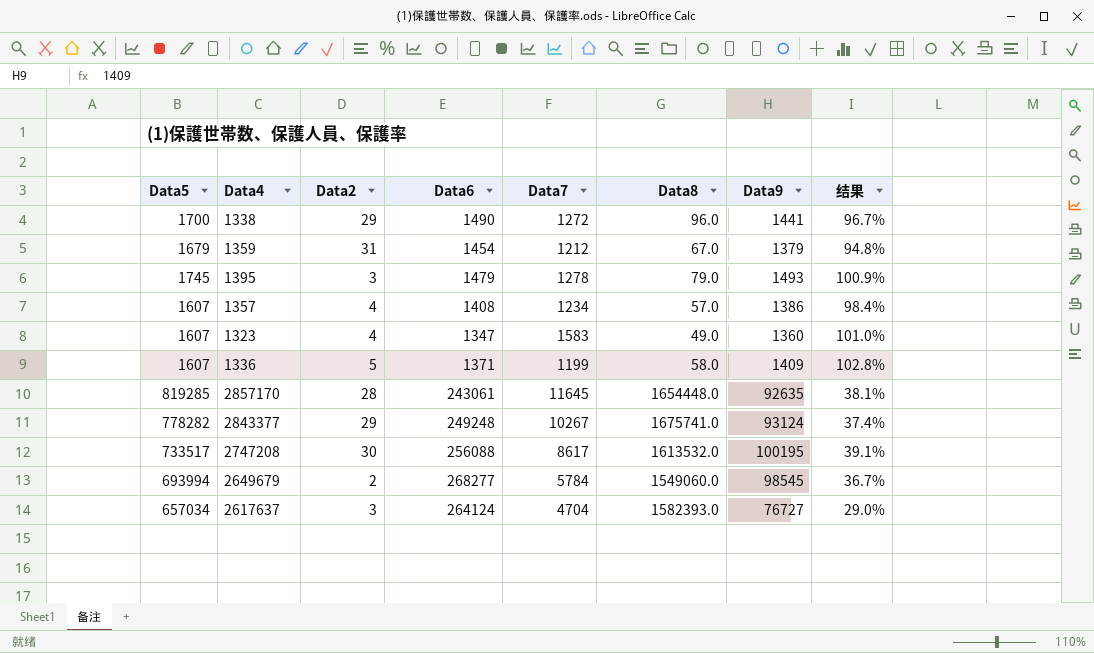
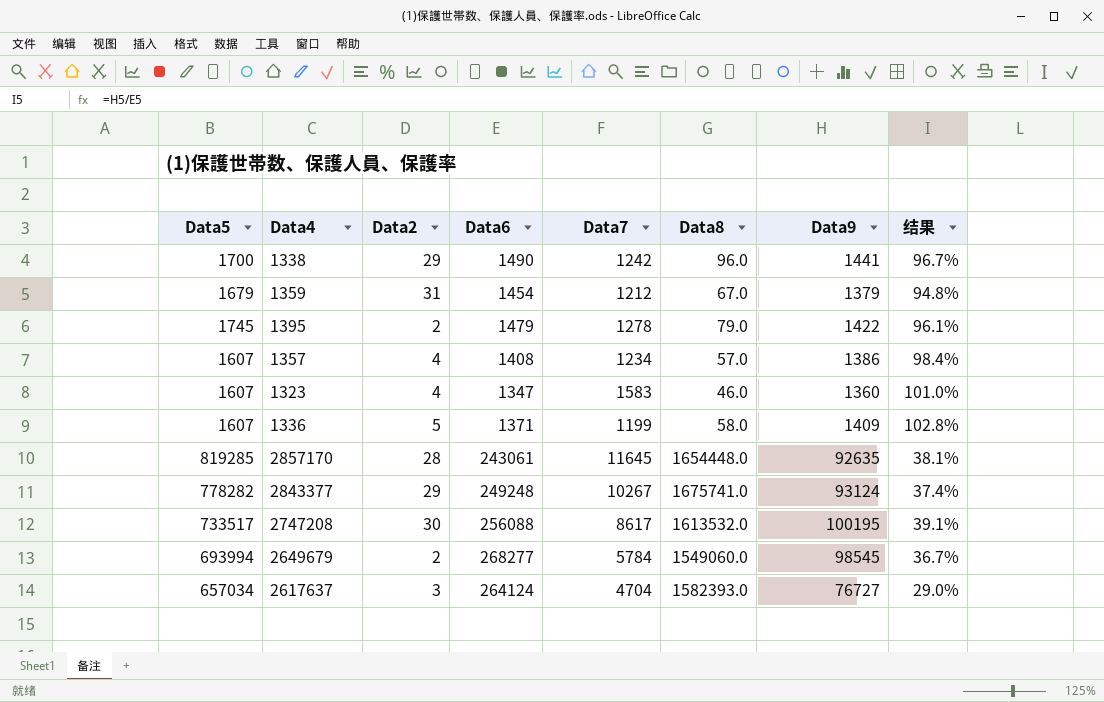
1338 | Data7: 1272 -> 1242
1395 | Data2: 3 -> 2
1395 | Data9: 1493 -> 1422
1395 | 结果: 100.9% -> 96.1%
1323 | Data8: 49.0 -> 46.0

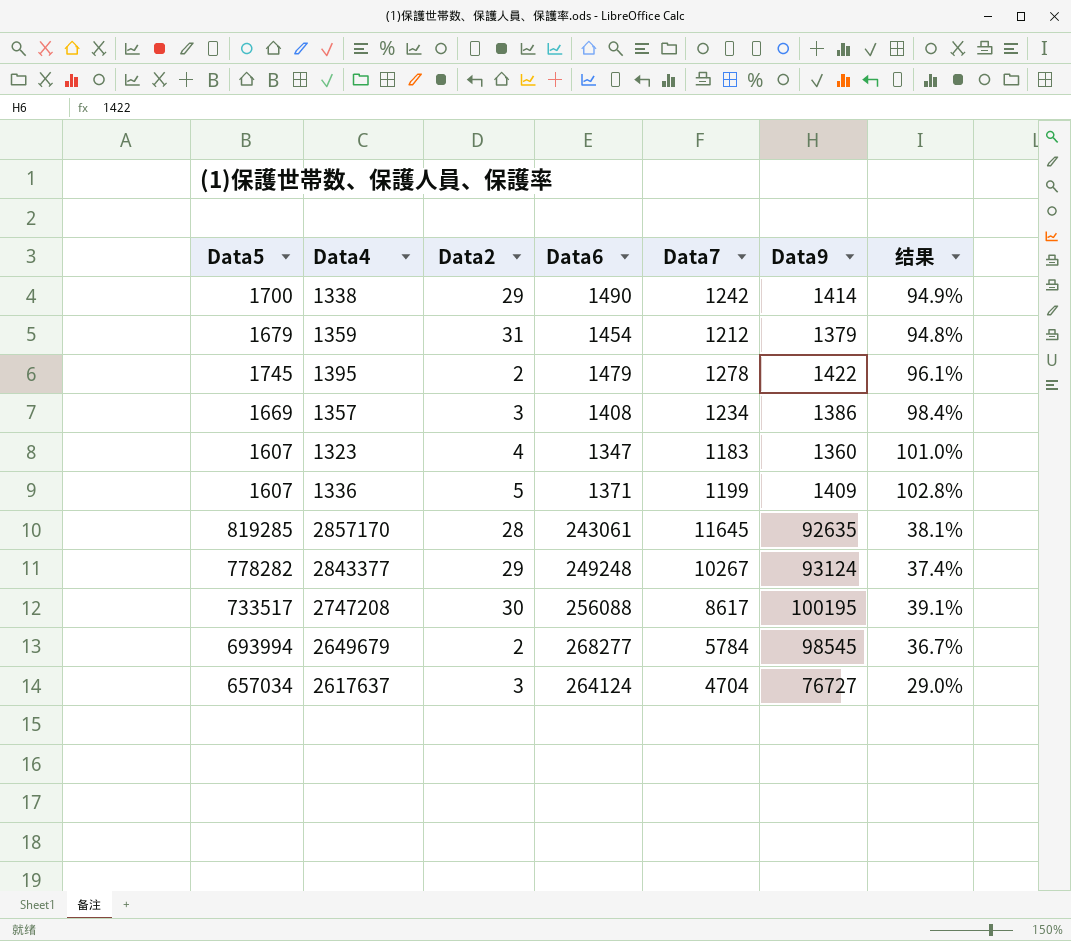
column Data8 | position: 6 -> none
1338 | Data9: 1441 -> 1414
1338 | 结果: 96.7% -> 94.9%
1357 | Data5: 1607 -> 1669
1357 | Data2: 4 -> 3
1323 | Data7: 1583 -> 1183

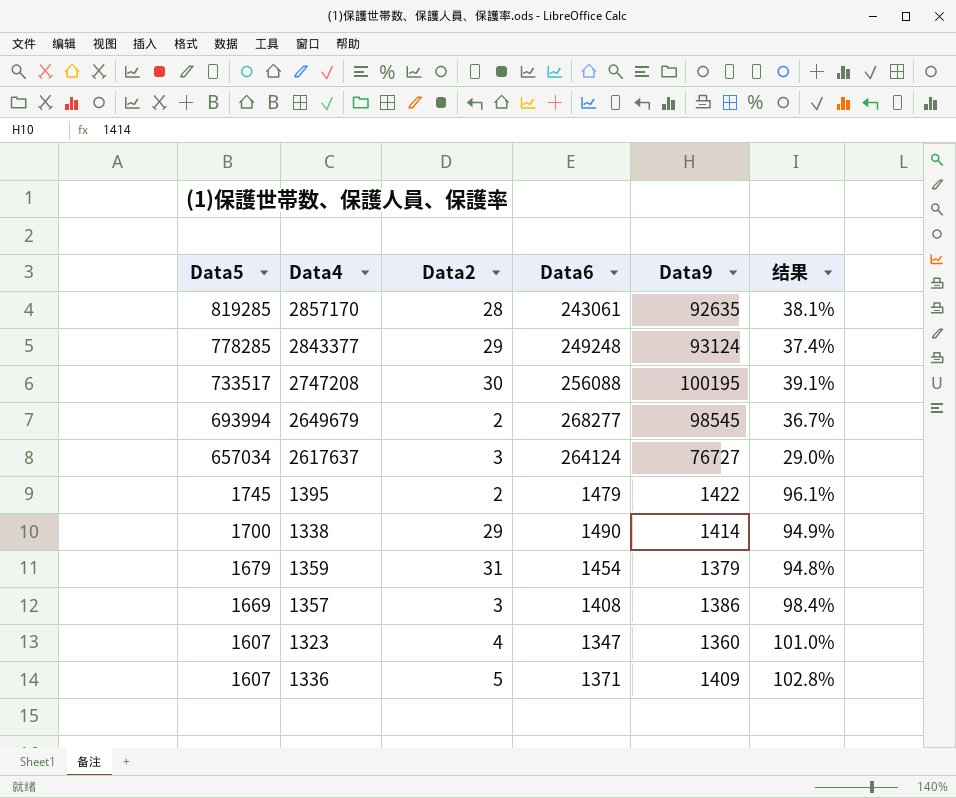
row order: none -> Data5 descending
column Data7 | position: 5 -> none
2843377 | Data5: 778282 -> 778285

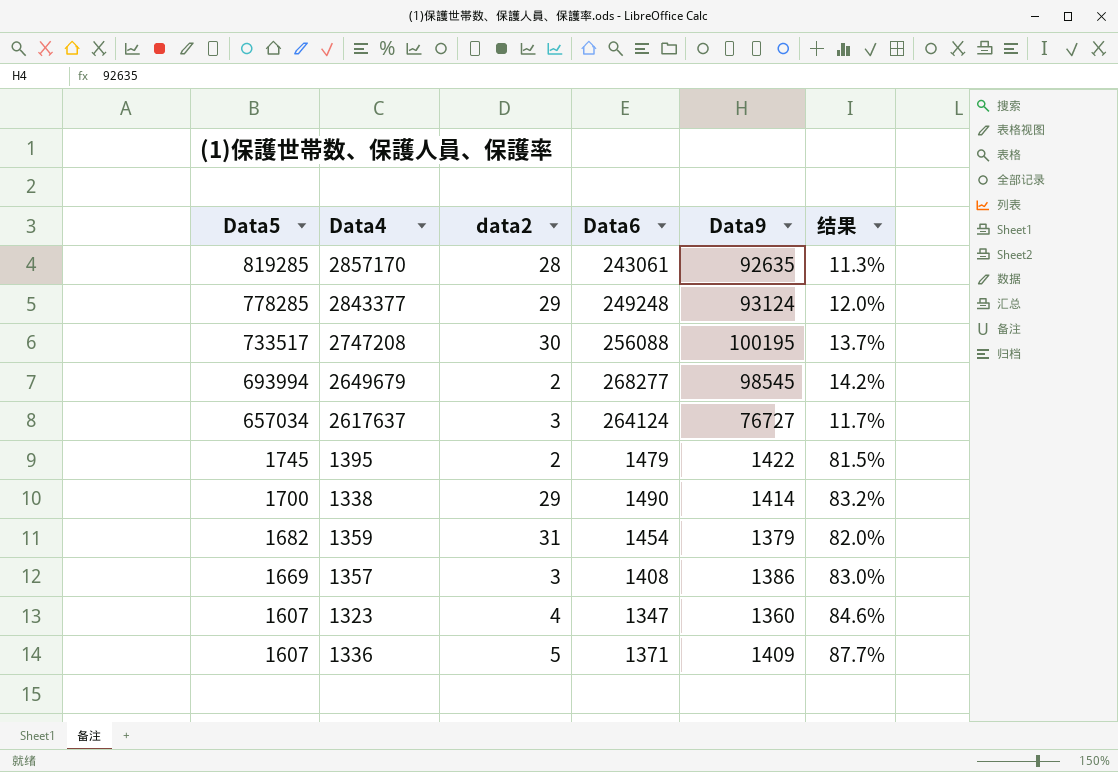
column name: Data2 -> data2
column 结果 | formula: [Data9] / [Data6] -> [Data9] / [Data5]
1359 | Data5: 1679 -> 1682

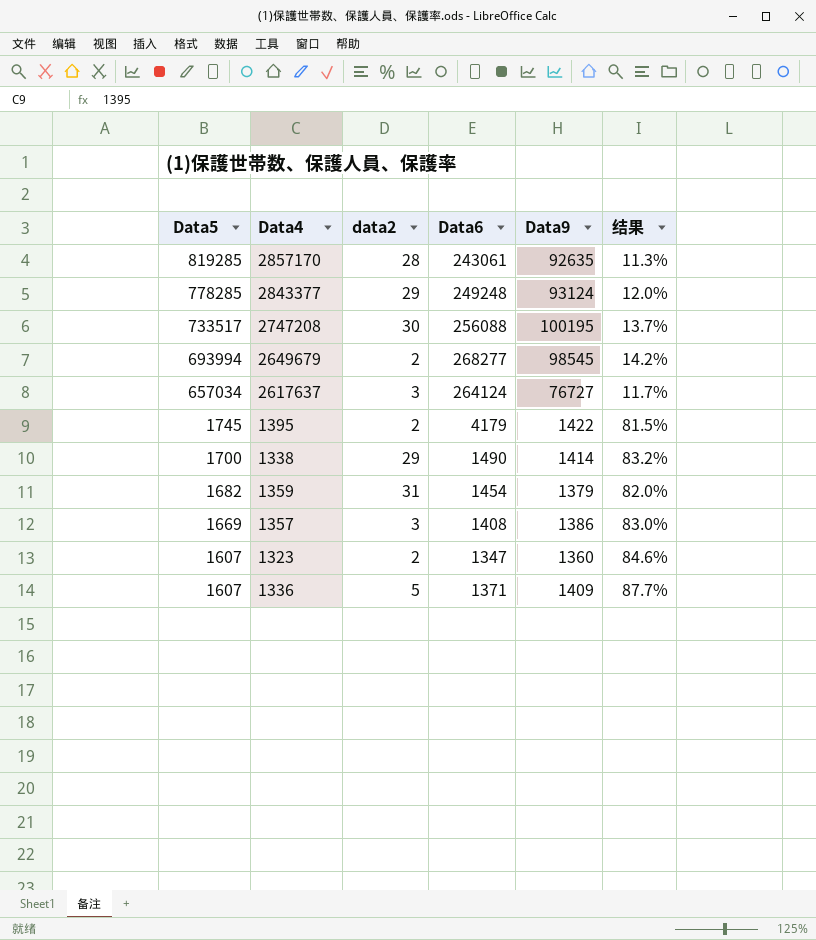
1395 | Data6: 1479 -> 4179
1323 | data2: 4 -> 2

